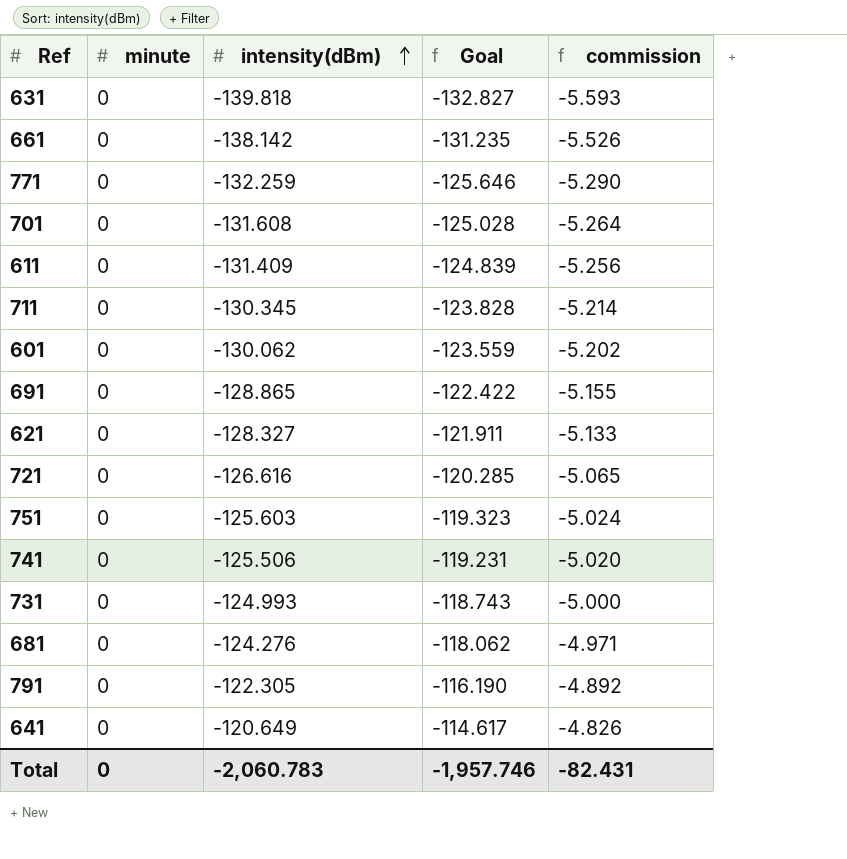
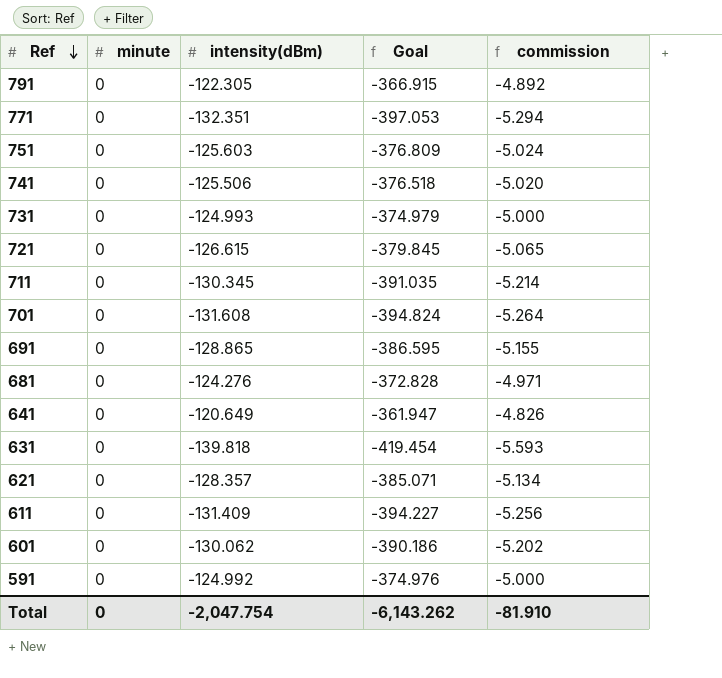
row order: intensity(dBm) ascending -> Ref descending
column Goal | formula: [intensity(dBm)] * 0.95 -> [intensity(dBm)] * 3
row 661: 0 | -138.142 | -131.235 | -5.526 -> none
771 | intensity(dBm): -132.259 -> -132.351
771 | commission: -5.290 -> -5.294
721 | intensity(dBm): -126.616 -> -126.615
621 | intensity(dBm): -128.327 -> -128.357
621 | commission: -5.133 -> -5.134
row 591: none -> 0 | -124.992 | -374.976 | -5.000
Total | intensity(dBm): -2,060.783 -> -2,047.754
Total | Goal: -1,957.746 -> -6,143.262
Total | commission: -82.431 -> -81.910

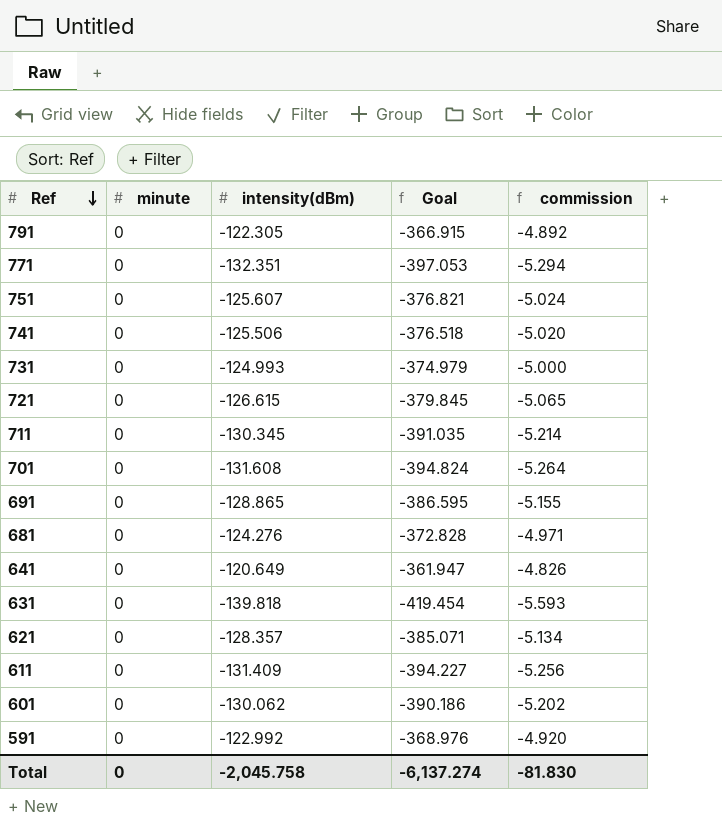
751 | intensity(dBm): -125.603 -> -125.607
751 | Goal: -376.809 -> -376.821
591 | intensity(dBm): -124.992 -> -122.992
591 | Goal: -374.976 -> -368.976
591 | commission: -5.000 -> -4.920
Total | intensity(dBm): -2,047.754 -> -2,045.758
Total | Goal: -6,143.262 -> -6,137.274
Total | commission: -81.910 -> -81.830

